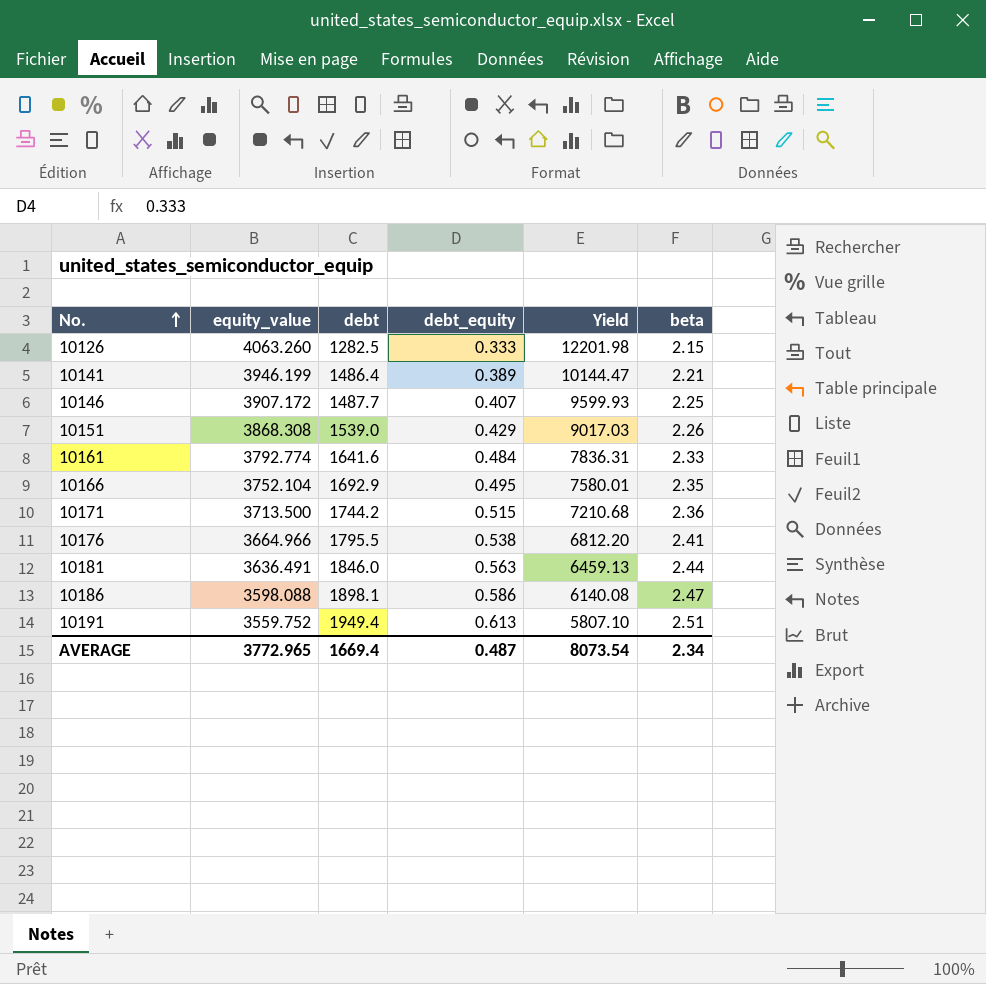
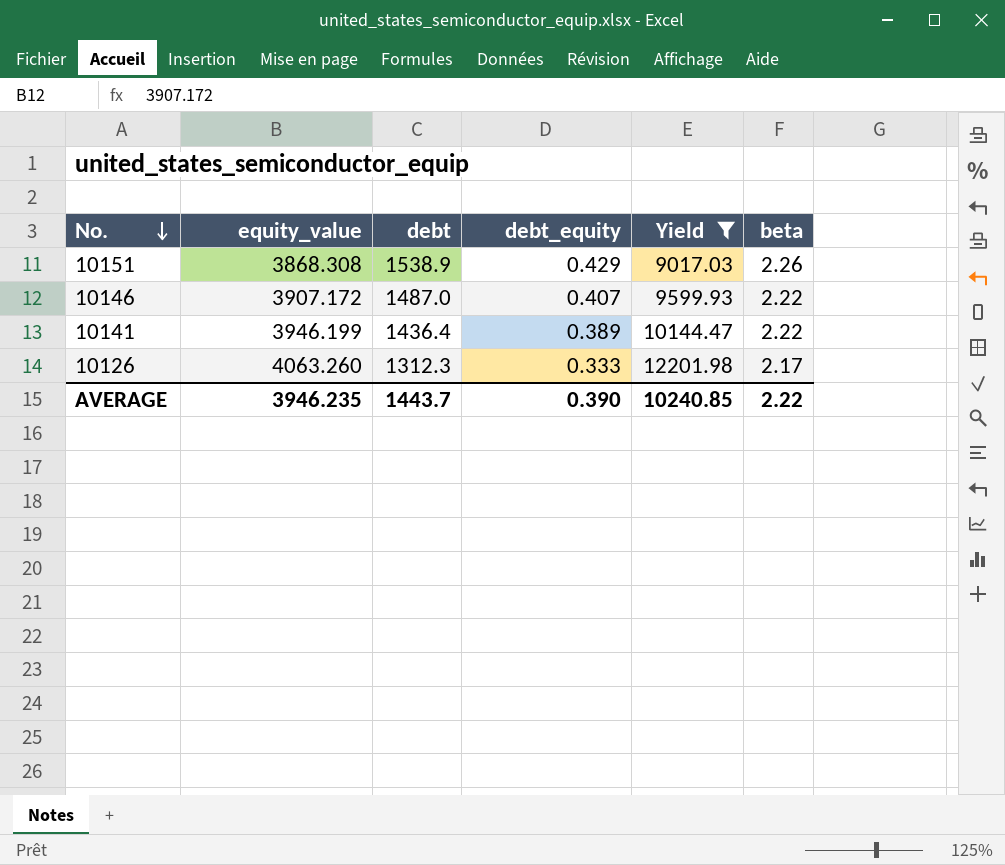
filter: none -> Yield >= 9017.03
row order: No. ascending -> No. descending
10151 | debt: 1539.0 -> 1538.9
10146 | debt: 1487.7 -> 1487.0
10146 | beta: 2.25 -> 2.22
10141 | debt: 1486.4 -> 1436.4
10141 | beta: 2.21 -> 2.22
10126 | debt: 1282.5 -> 1312.3
10126 | beta: 2.15 -> 2.17
AVERAGE | equity_value: 3772.965 -> 3946.235
AVERAGE | debt: 1669.4 -> 1443.7
AVERAGE | debt_equity: 0.487 -> 0.390
AVERAGE | Yield: 8073.54 -> 10240.85
AVERAGE | beta: 2.34 -> 2.22

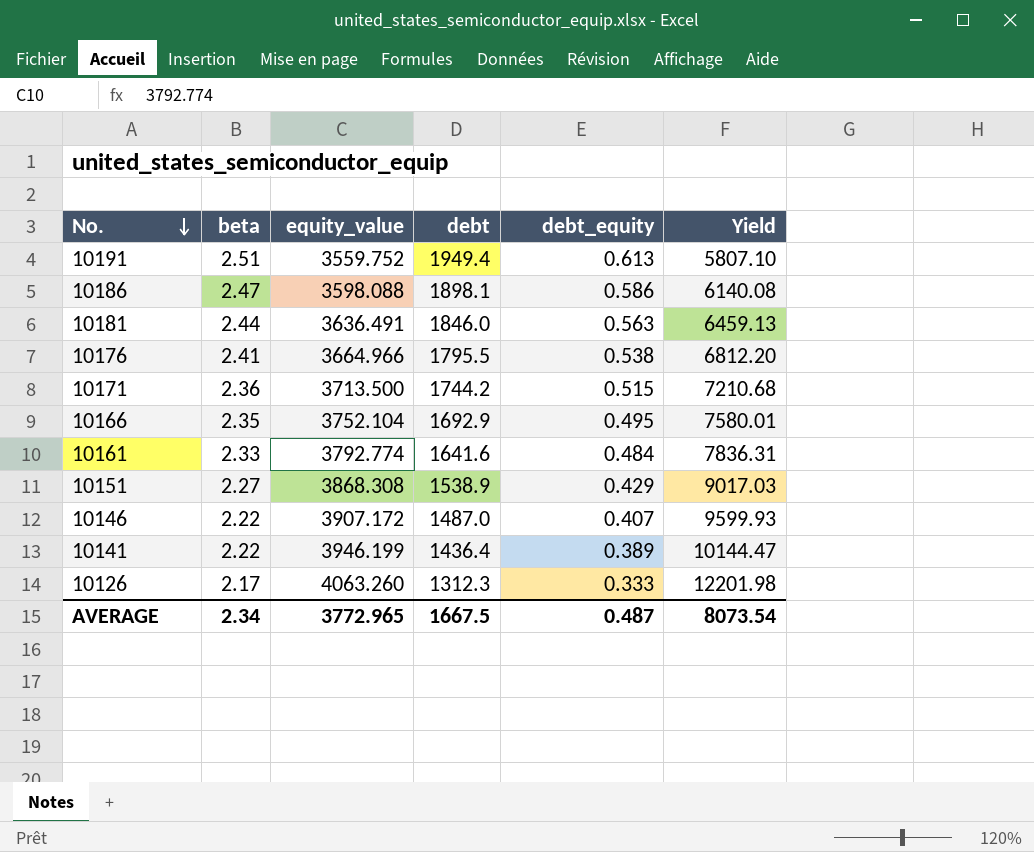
filter: Yield >= 9017.03 -> none
column beta | position: 6 -> 2
10151 | beta: 2.26 -> 2.27
AVERAGE | beta: 2.22 -> 2.34
AVERAGE | equity_value: 3946.235 -> 3772.965
AVERAGE | debt: 1443.7 -> 1667.5
AVERAGE | debt_equity: 0.390 -> 0.487
AVERAGE | Yield: 10240.85 -> 8073.54

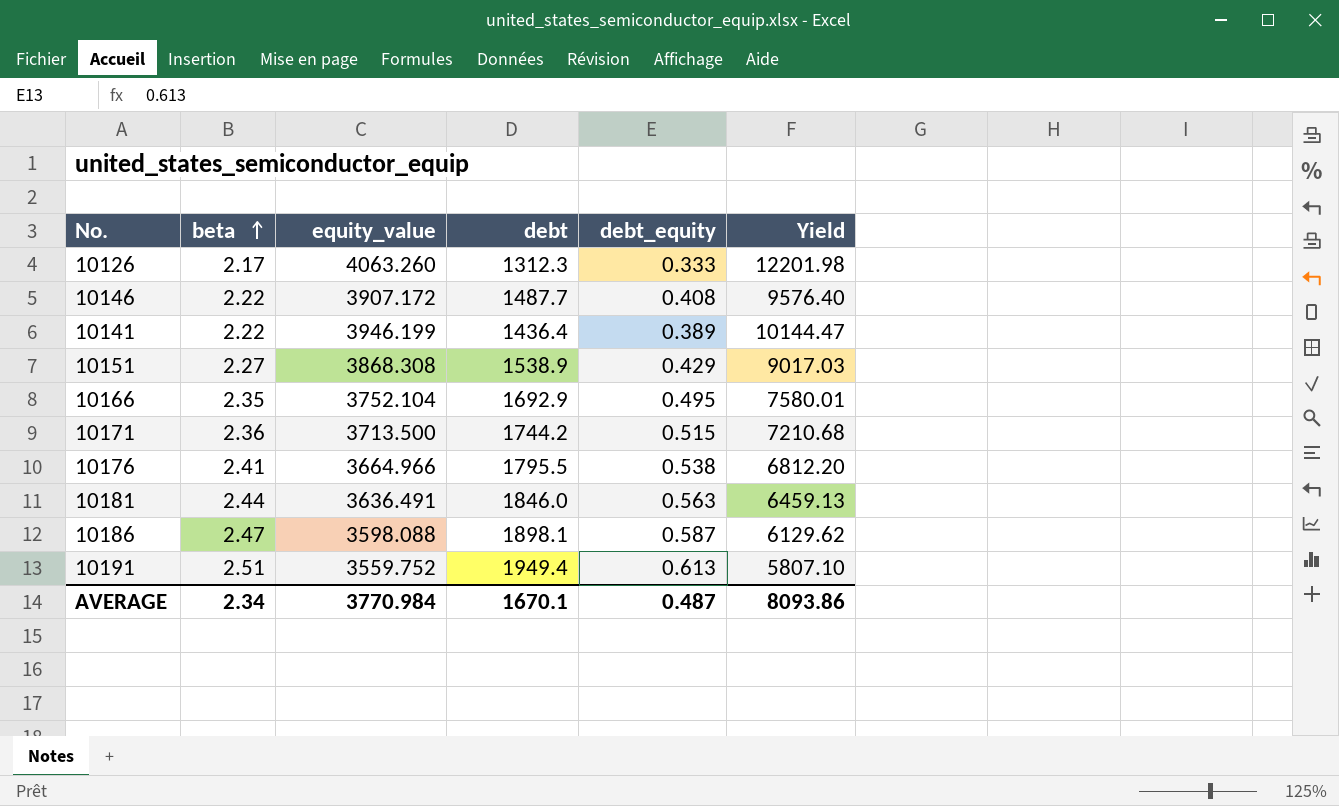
row order: No. descending -> beta ascending
row 10161: 2.33 | 3792.774 | 1641.6 | 0.484 | 7836.31 -> none
10146 | debt: 1487.0 -> 1487.7
10146 | debt_equity: 0.407 -> 0.408
10146 | Yield: 9599.93 -> 9576.40
10186 | debt_equity: 0.586 -> 0.587
10186 | Yield: 6140.08 -> 6129.62
AVERAGE | equity_value: 3772.965 -> 3770.984
AVERAGE | debt: 1667.5 -> 1670.1
AVERAGE | Yield: 8073.54 -> 8093.86

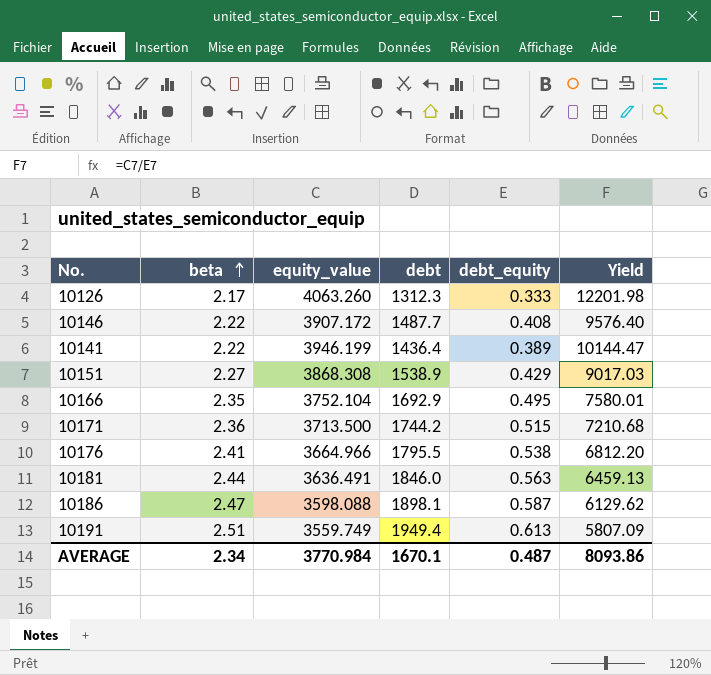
10191 | equity_value: 3559.752 -> 3559.749
10191 | Yield: 5807.10 -> 5807.09

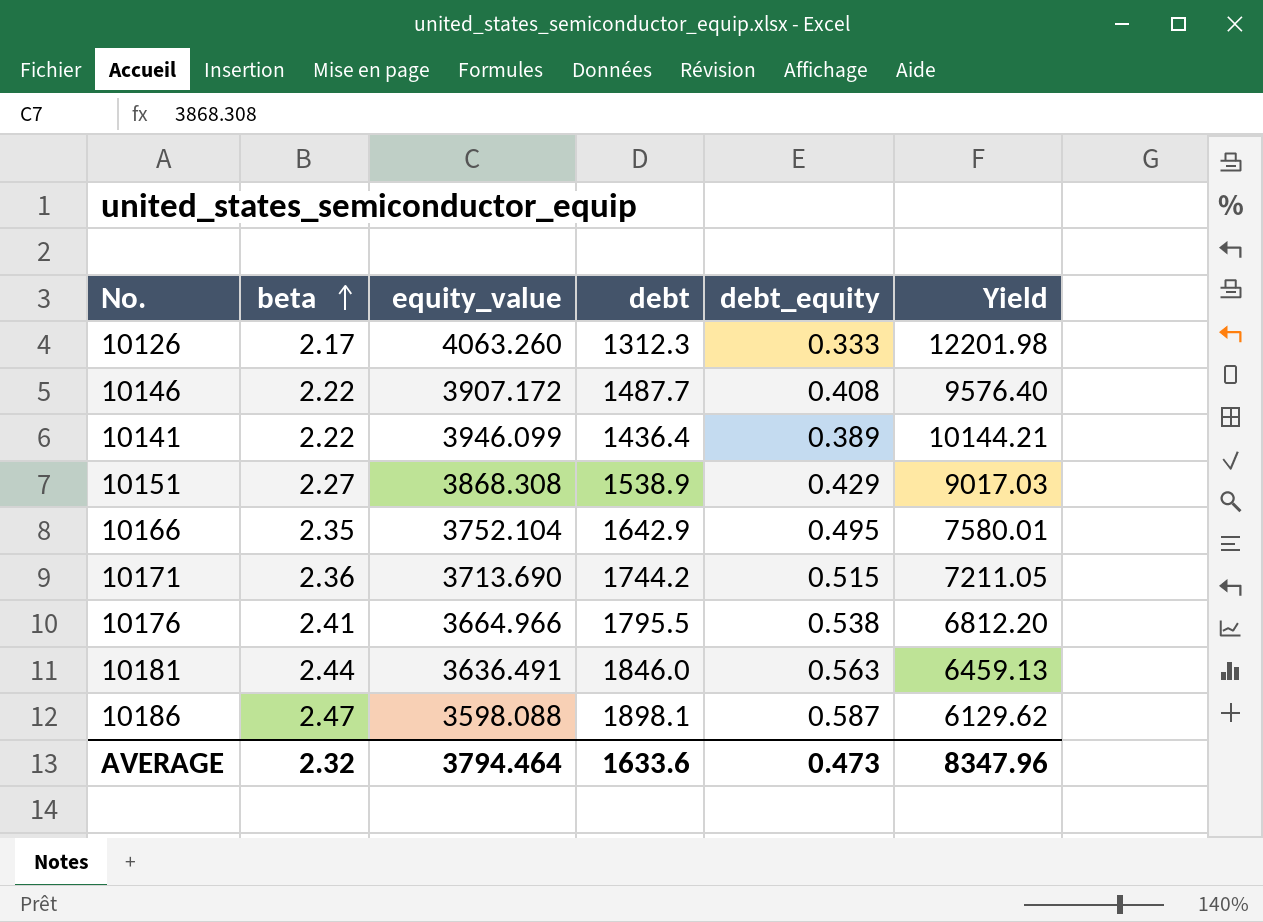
row 10191: 2.51 | 3559.749 | 1949.4 | 0.613 | 5807.09 -> none
10141 | equity_value: 3946.199 -> 3946.099
10141 | Yield: 10144.47 -> 10144.21
10166 | debt: 1692.9 -> 1642.9
10171 | equity_value: 3713.500 -> 3713.690
10171 | Yield: 7210.68 -> 7211.05
AVERAGE | beta: 2.34 -> 2.32
AVERAGE | equity_value: 3770.984 -> 3794.464
AVERAGE | debt: 1670.1 -> 1633.6
AVERAGE | debt_equity: 0.487 -> 0.473
AVERAGE | Yield: 8093.86 -> 8347.96

